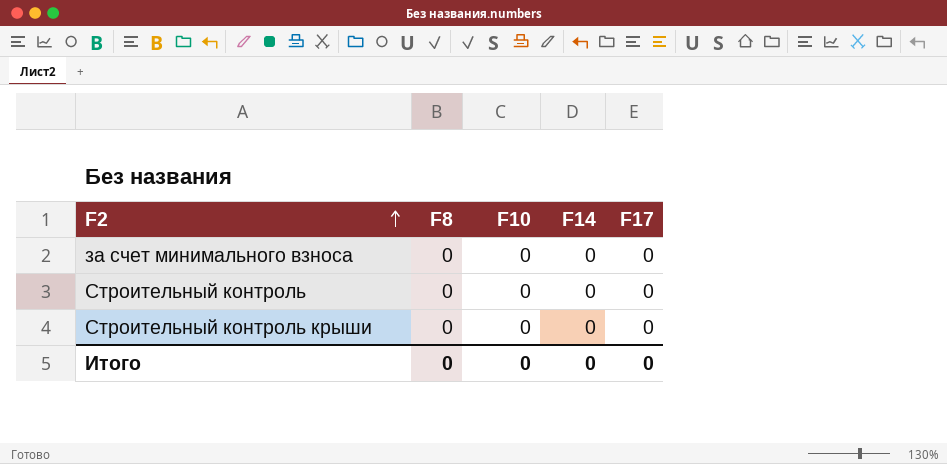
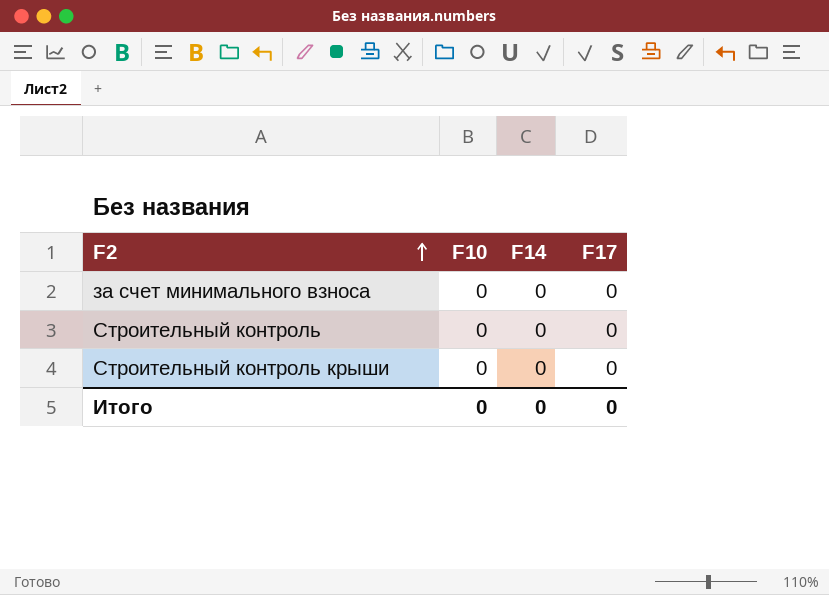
column F8 | position: 2 -> none

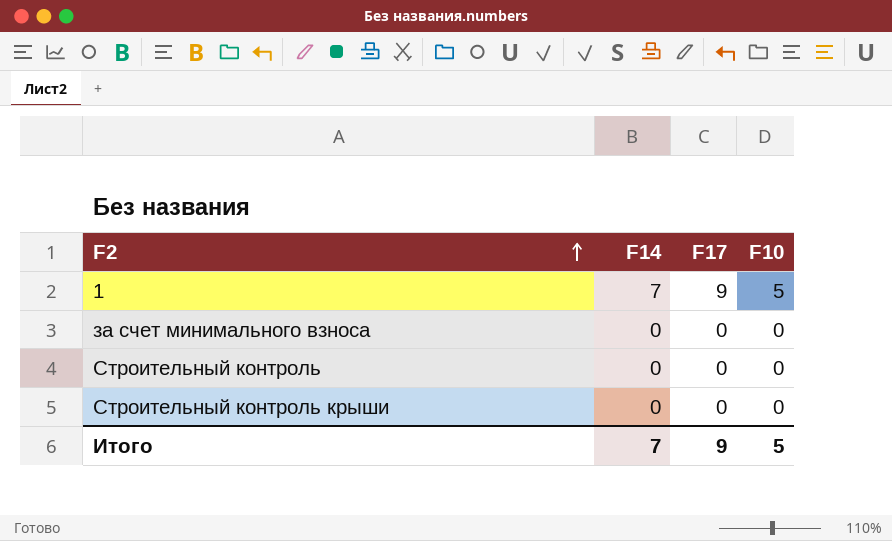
column F10 | position: 2 -> 4
row 1: none -> 7 | 9 | 5
Итого | F14: 0 -> 7
Итого | F17: 0 -> 9
Итого | F10: 0 -> 5

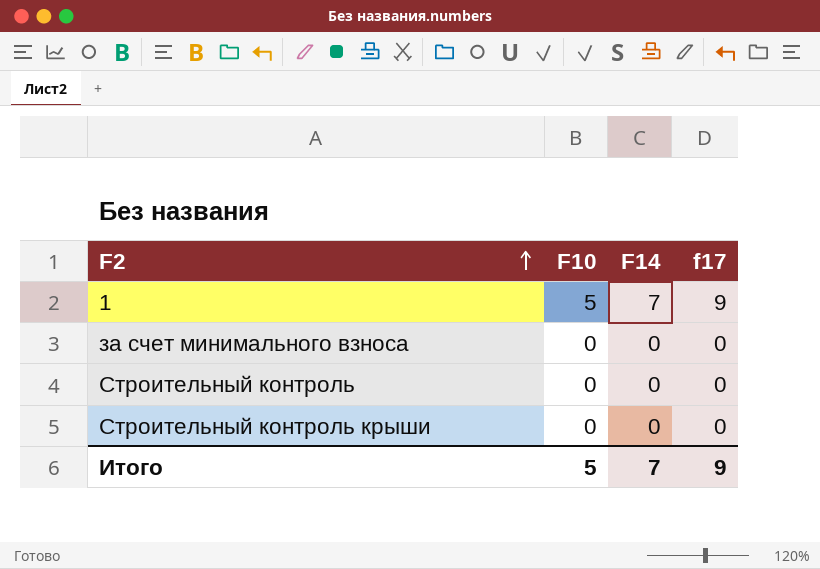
column F10 | position: 4 -> 2
column name: F17 -> f17

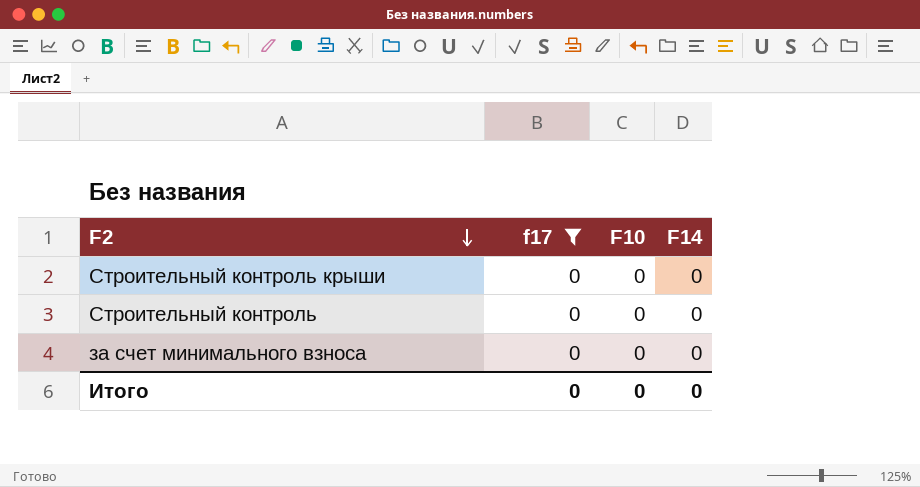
filter: none -> f17 = 0
row order: F2 ascending -> F2 descending
column f17 | position: 4 -> 2
Итого | f17: 9 -> 0
Итого | F10: 5 -> 0
Итого | F14: 7 -> 0

